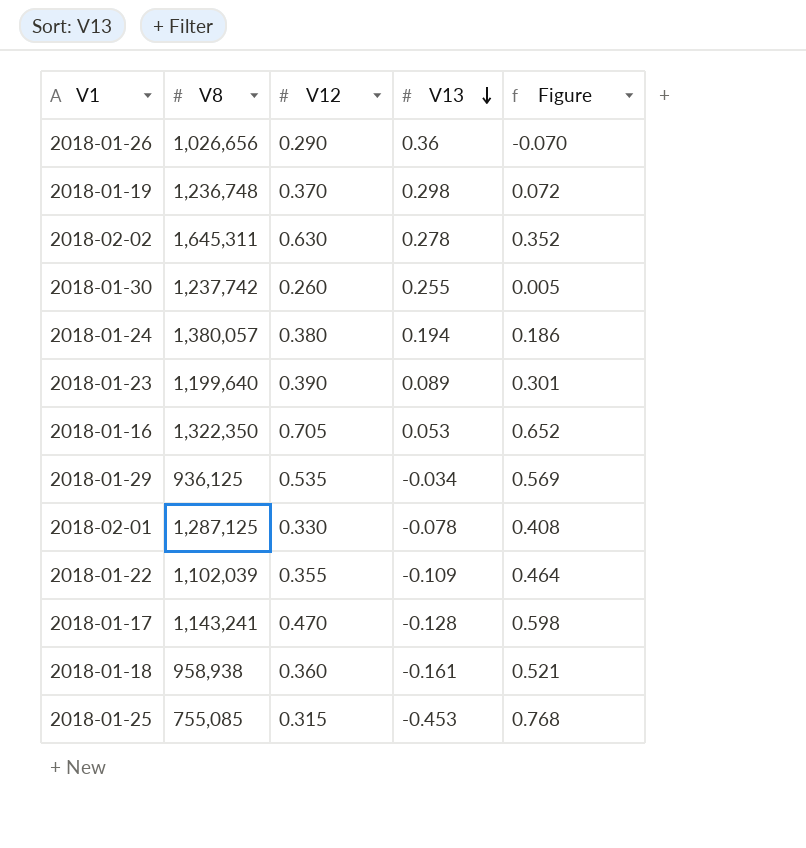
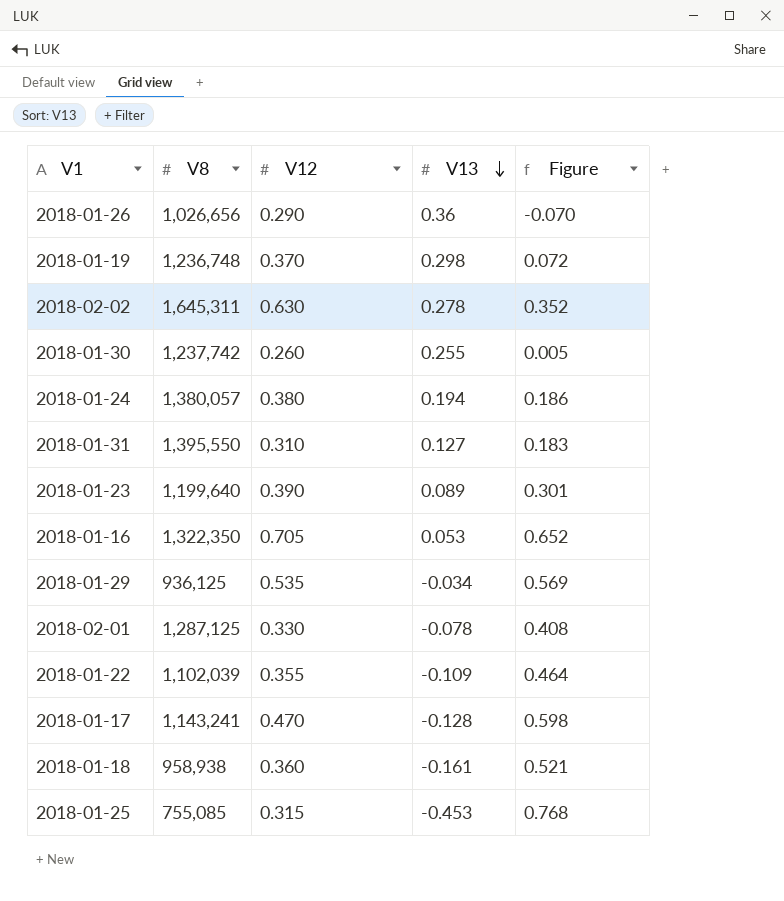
row 2018-01-31: none -> 1,395,550 | 0.310 | 0.127 | 0.183

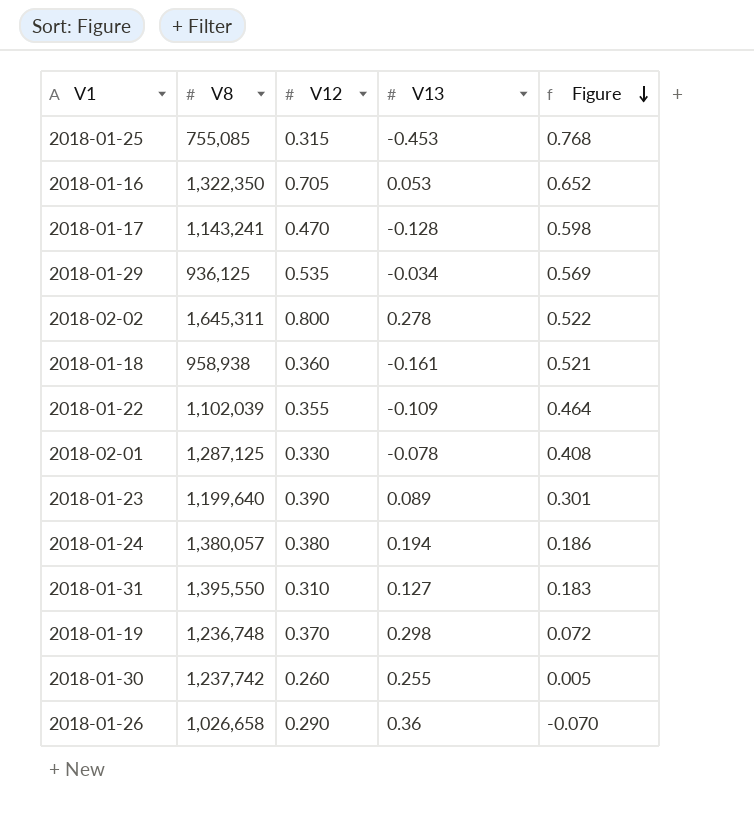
row order: V13 descending -> Figure descending
2018-02-02 | V12: 0.630 -> 0.800
2018-02-02 | Figure: 0.352 -> 0.522
2018-01-26 | V8: 1,026,656 -> 1,026,658

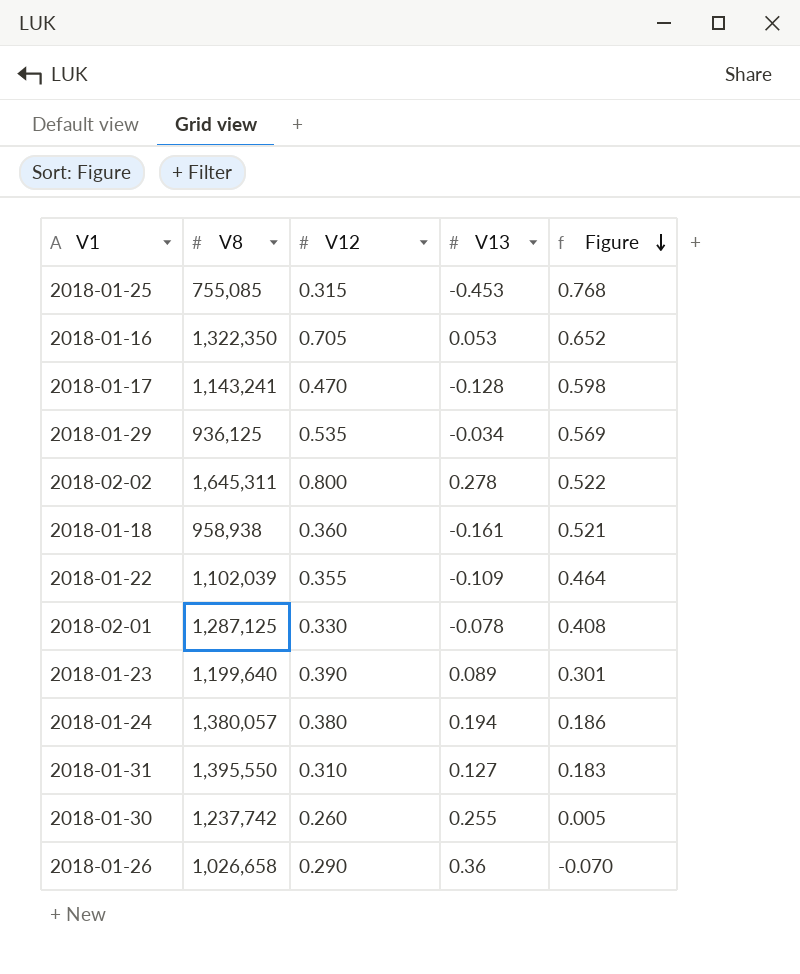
row 2018-01-19: 1,236,748 | 0.370 | 0.298 | 0.072 -> none

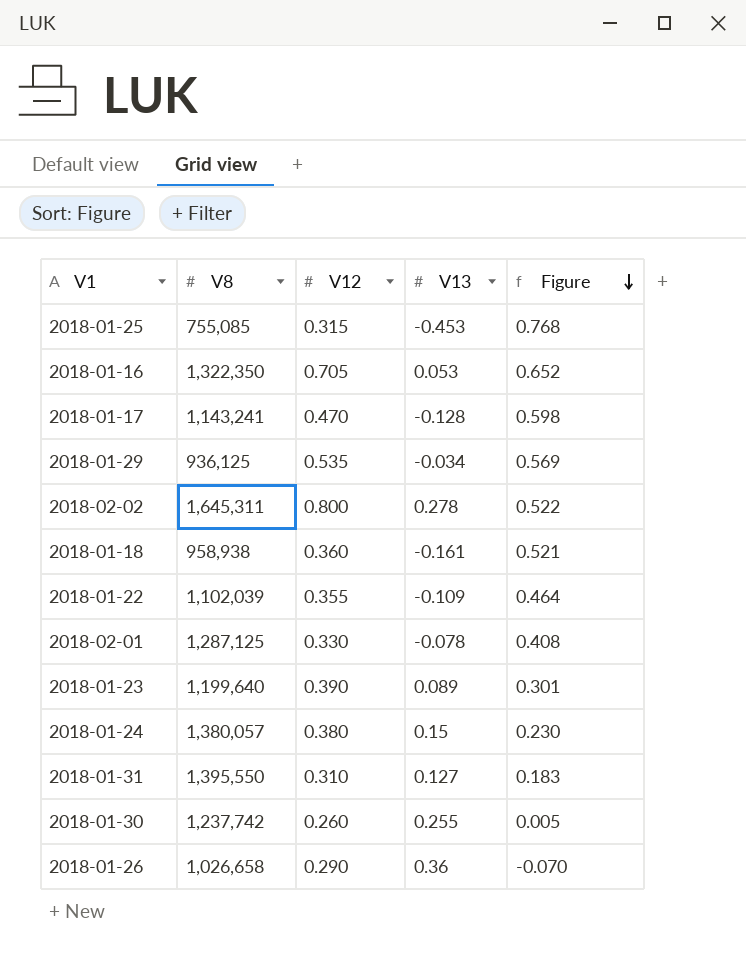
2018-01-24 | V13: 0.194 -> 0.15
2018-01-24 | Figure: 0.186 -> 0.230

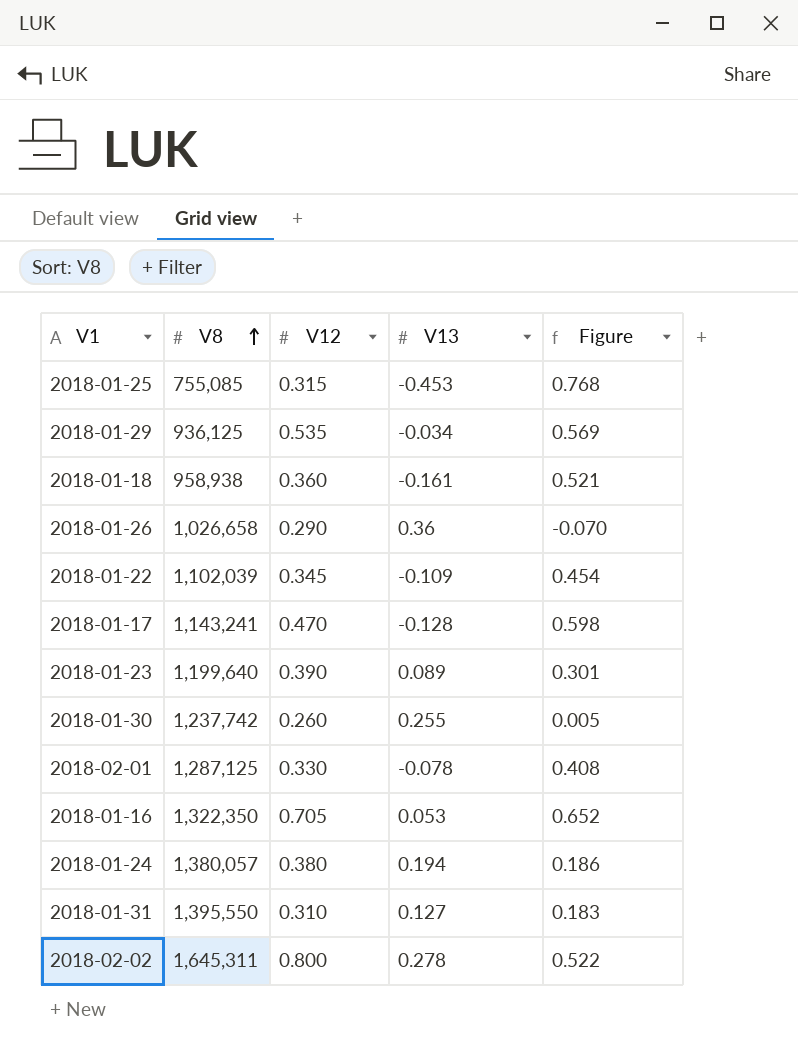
row order: Figure descending -> V8 ascending
2018-01-22 | V12: 0.355 -> 0.345
2018-01-22 | Figure: 0.464 -> 0.454
2018-01-24 | V13: 0.15 -> 0.194
2018-01-24 | Figure: 0.230 -> 0.186

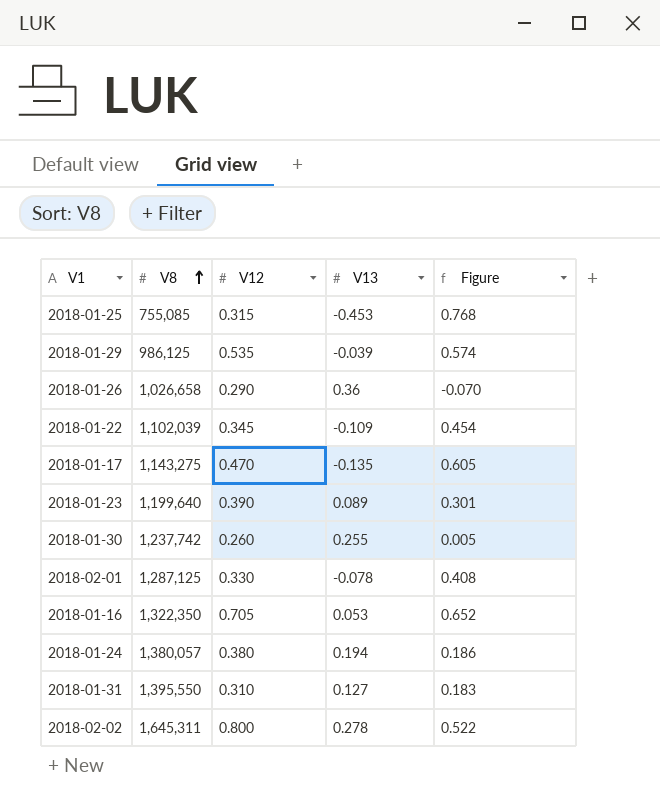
row 2018-01-18: 958,938 | 0.360 | -0.161 | 0.521 -> none
2018-01-29 | V8: 936,125 -> 986,125
2018-01-29 | V13: -0.034 -> -0.039
2018-01-29 | Figure: 0.569 -> 0.574
2018-01-17 | V8: 1,143,241 -> 1,143,275
2018-01-17 | V13: -0.128 -> -0.135
2018-01-17 | Figure: 0.598 -> 0.605

